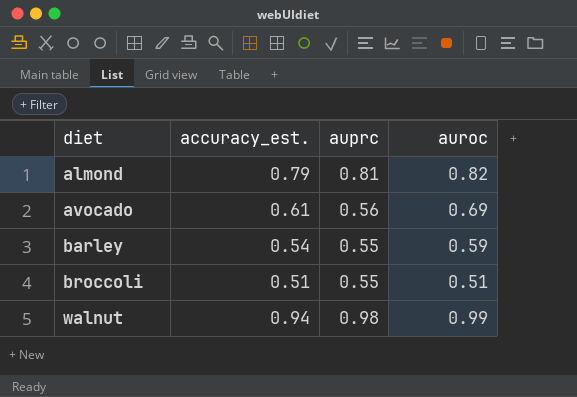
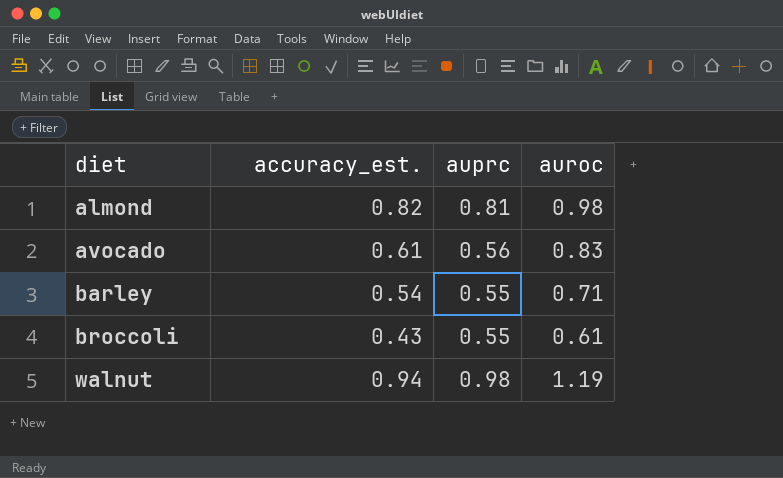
almond | accuracy_est.: 0.79 -> 0.82
almond | auroc: 0.82 -> 0.98
avocado | auroc: 0.69 -> 0.83
barley | auroc: 0.59 -> 0.71
broccoli | accuracy_est.: 0.51 -> 0.43
broccoli | auroc: 0.51 -> 0.61
walnut | auroc: 0.99 -> 1.19

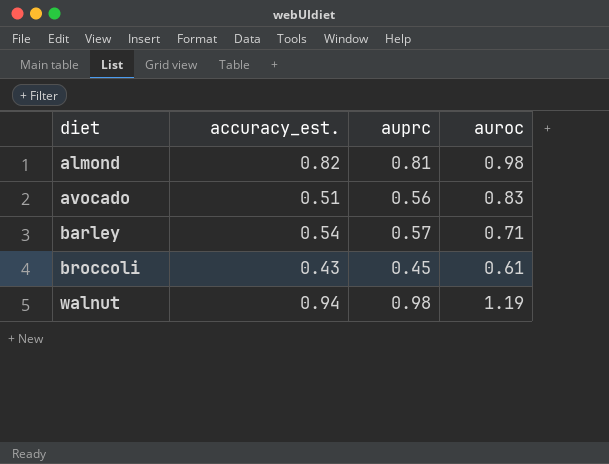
avocado | accuracy_est.: 0.61 -> 0.51
barley | auprc: 0.55 -> 0.57
broccoli | auprc: 0.55 -> 0.45

